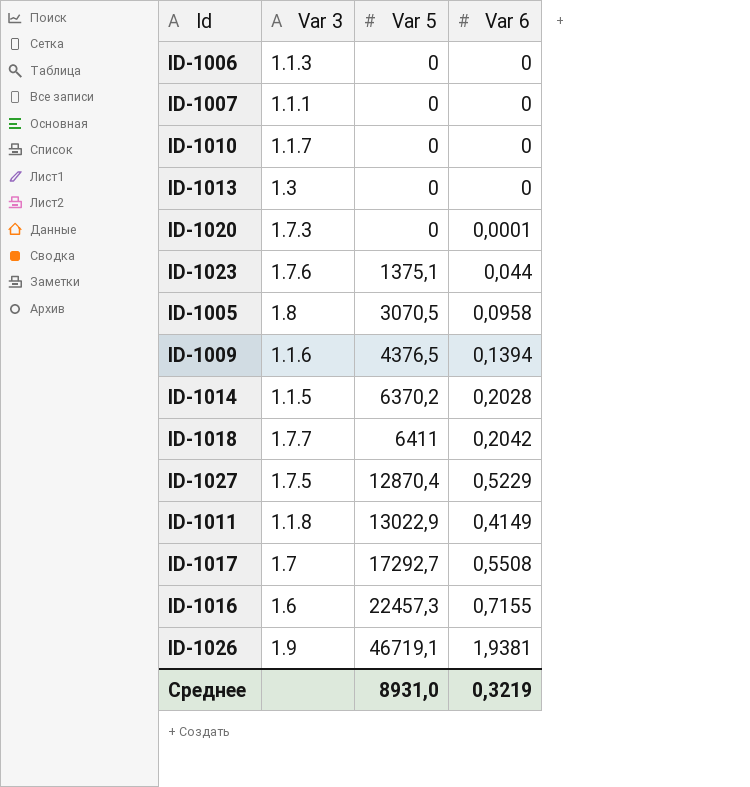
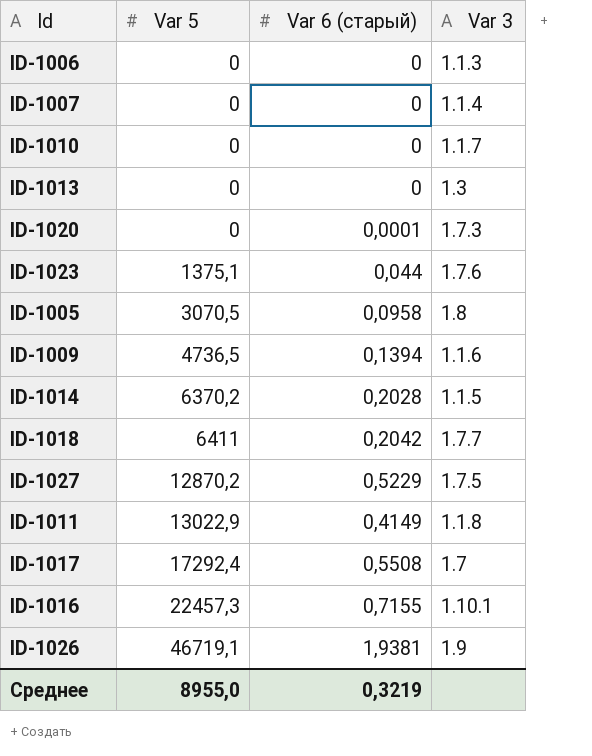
column name: Var 6 -> Var 6 (старый)
column Var 3 | position: 2 -> 4
ID-1007 | Var 3: 1.1.1 -> 1.1.4
ID-1009 | Var 5: 4376,5 -> 4736,5
ID-1027 | Var 5: 12870,4 -> 12870,2
ID-1017 | Var 5: 17292,7 -> 17292,4
ID-1016 | Var 3: 1.6 -> 1.10.1
Среднее | Var 5: 8931,0 -> 8955,0

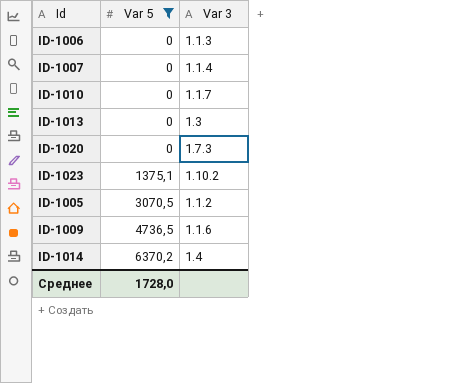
filter: none -> Var 5 <= 6370,2
column Var 6 (старый) | position: 3 -> none
ID-1023 | Var 3: 1.7.6 -> 1.10.2
ID-1005 | Var 3: 1.8 -> 1.1.2
ID-1014 | Var 3: 1.1.5 -> 1.4
Среднее | Var 5: 8955,0 -> 1728,0

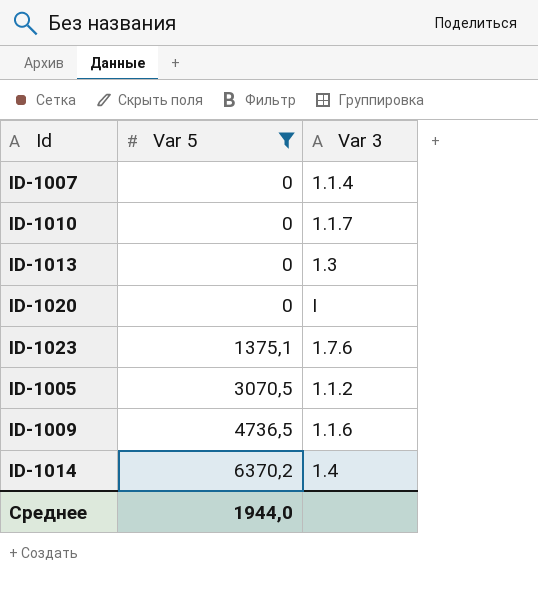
row ID-1006: 0 | 1.1.3 -> none
ID-1020 | Var 3: 1.7.3 -> I
ID-1023 | Var 3: 1.10.2 -> 1.7.6
Среднее | Var 5: 1728,0 -> 1944,0

